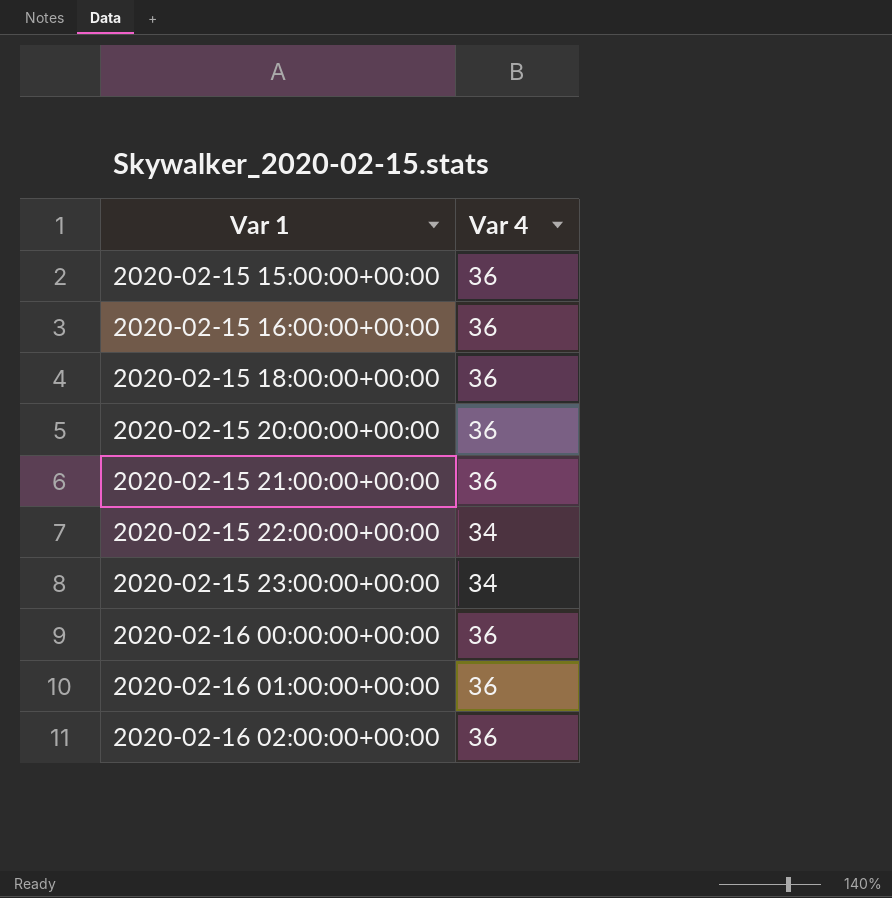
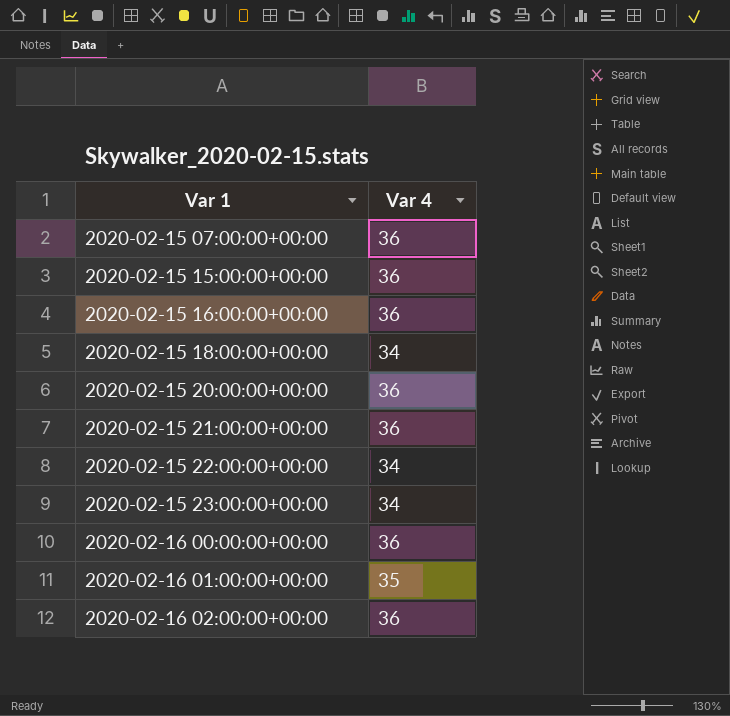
row 2020-02-15 07:00:00+00:00: none -> 36
2020-02-15 18:00:00+00:00 | Var 4: 36 -> 34
2020-02-16 01:00:00+00:00 | Var 4: 36 -> 35

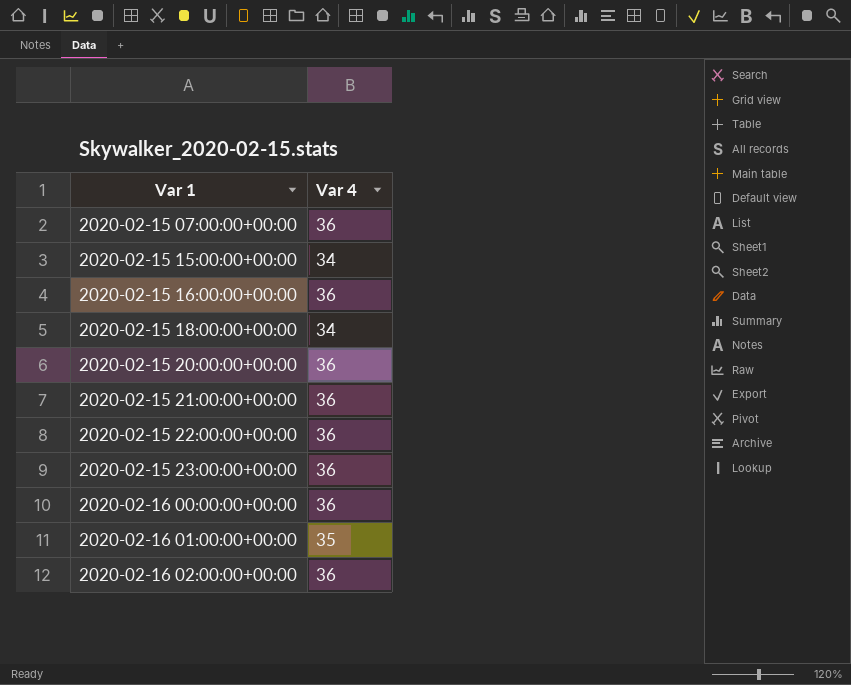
2020-02-15 15:00:00+00:00 | Var 4: 36 -> 34
2020-02-15 22:00:00+00:00 | Var 4: 34 -> 36
2020-02-15 23:00:00+00:00 | Var 4: 34 -> 36

